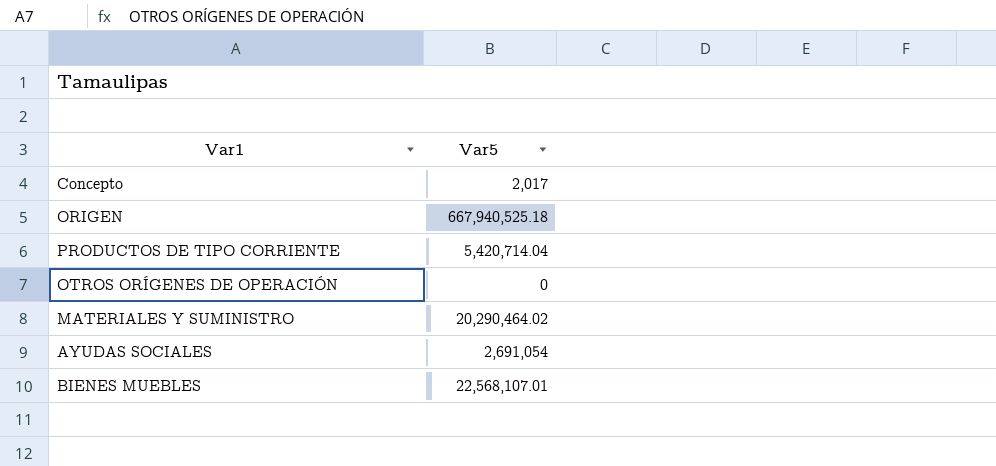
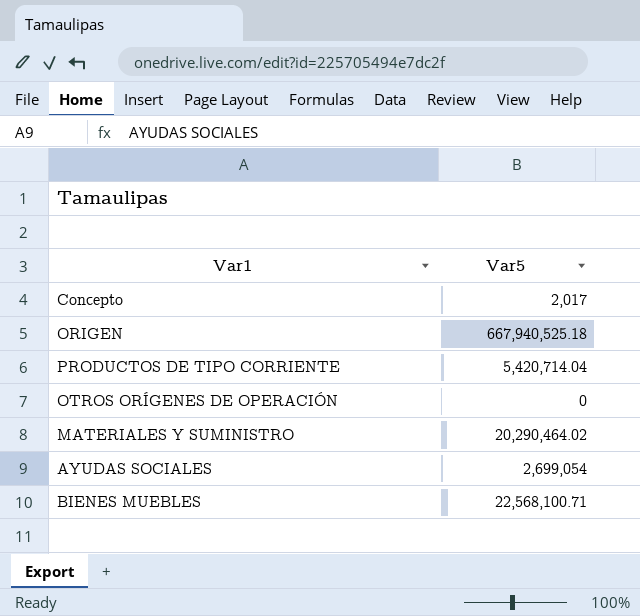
AYUDAS SOCIALES | Var5: 2,691,054 -> 2,699,054
BIENES MUEBLES | Var5: 22,568,107.01 -> 22,568,100.71

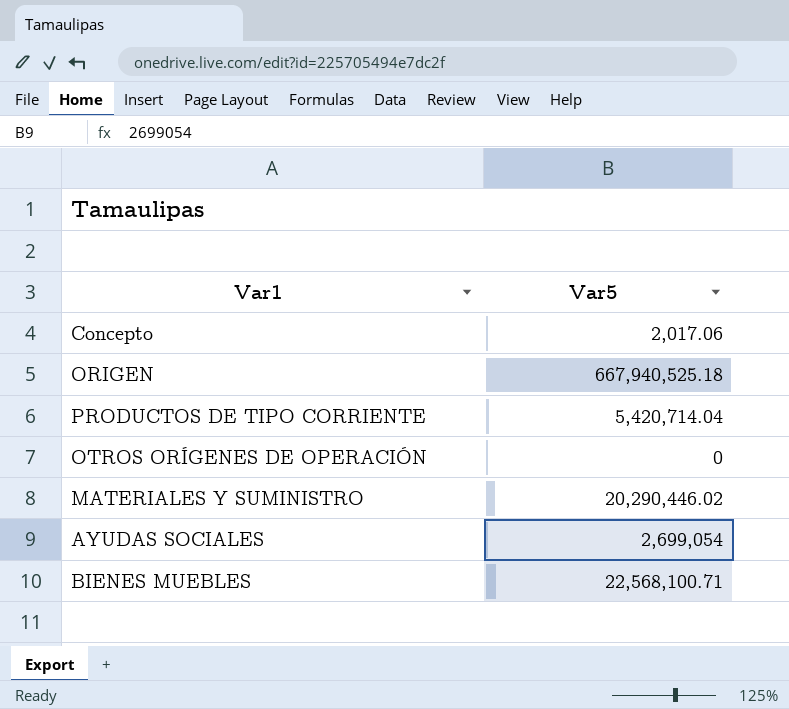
Concepto | Var5: 2,017 -> 2,017.06
MATERIALES Y SUMINISTRO | Var5: 20,290,464.02 -> 20,290,446.02

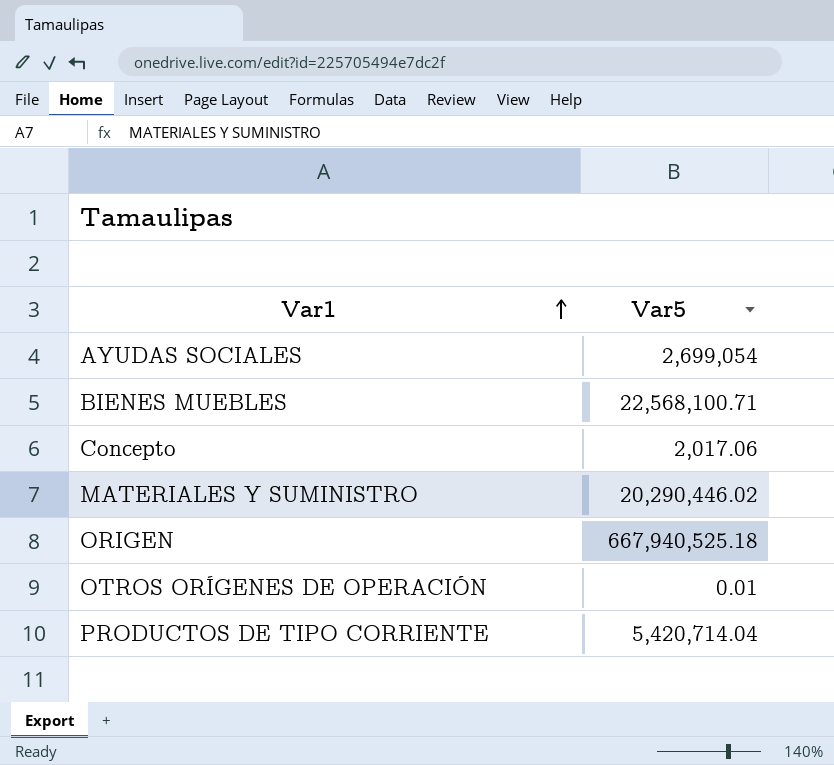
row order: none -> Var1 ascending
OTROS ORÍGENES DE OPERACIÓN | Var5: 0 -> 0.01

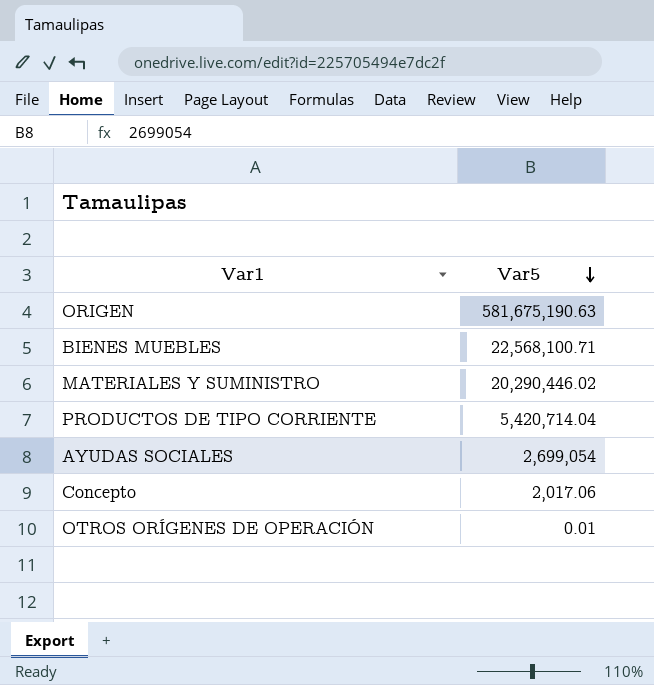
row order: Var1 ascending -> Var5 descending
ORIGEN | Var5: 667,940,525.18 -> 581,675,190.63

